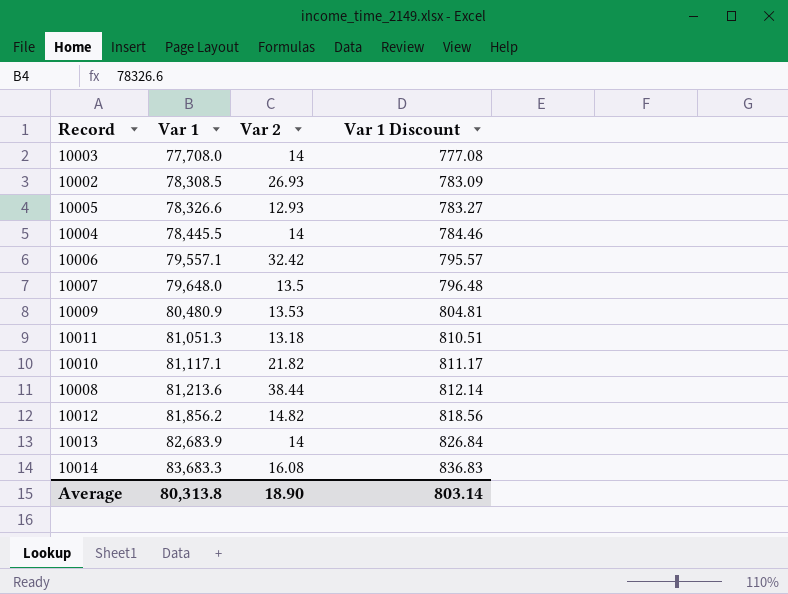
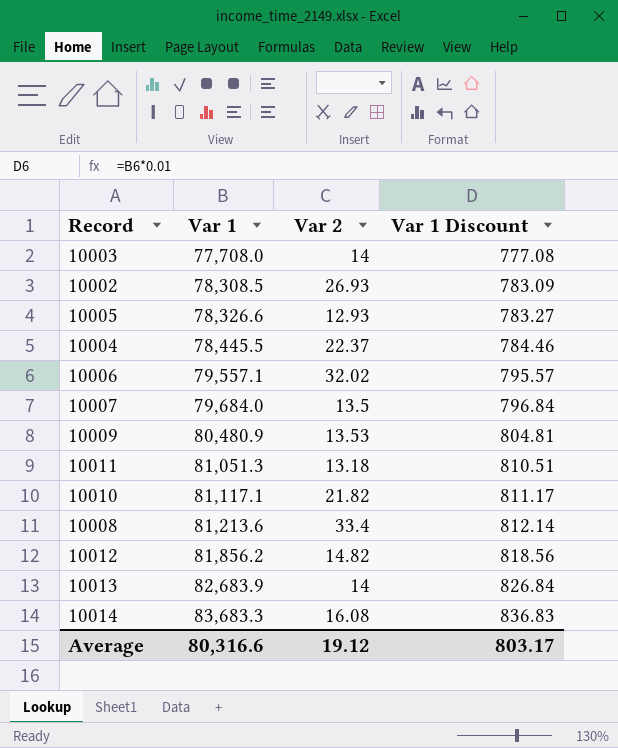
10004 | Var 2: 14 -> 22.37
10006 | Var 2: 32.42 -> 32.02
10007 | Var 1: 79,648.0 -> 79,684.0
10007 | Var 1 Discount: 796.48 -> 796.84
10008 | Var 2: 38.44 -> 33.4
Average | Var 1: 80,313.8 -> 80,316.6
Average | Var 2: 18.90 -> 19.12
Average | Var 1 Discount: 803.14 -> 803.17

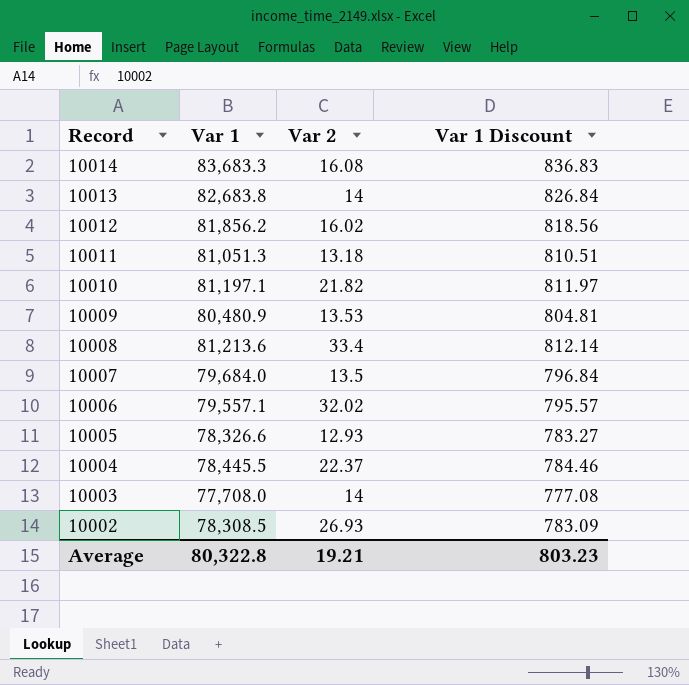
row order: Var 1 ascending -> Record descending
10013 | Var 1: 82,683.9 -> 82,683.8
10012 | Var 2: 14.82 -> 16.02
10010 | Var 1: 81,117.1 -> 81,197.1
10010 | Var 1 Discount: 811.17 -> 811.97
Average | Var 1: 80,316.6 -> 80,322.8
Average | Var 2: 19.12 -> 19.21
Average | Var 1 Discount: 803.17 -> 803.23

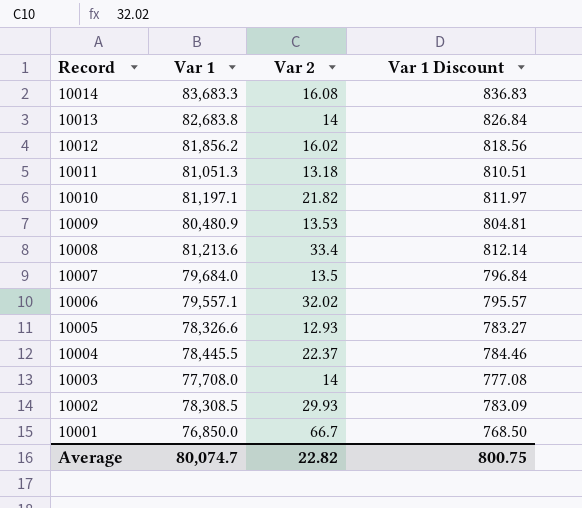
10002 | Var 2: 26.93 -> 29.93
row 10001: none -> 76,850.0 | 66.7 | 768.50
Average | Var 1: 80,322.8 -> 80,074.7
Average | Var 2: 19.21 -> 22.82
Average | Var 1 Discount: 803.23 -> 800.75

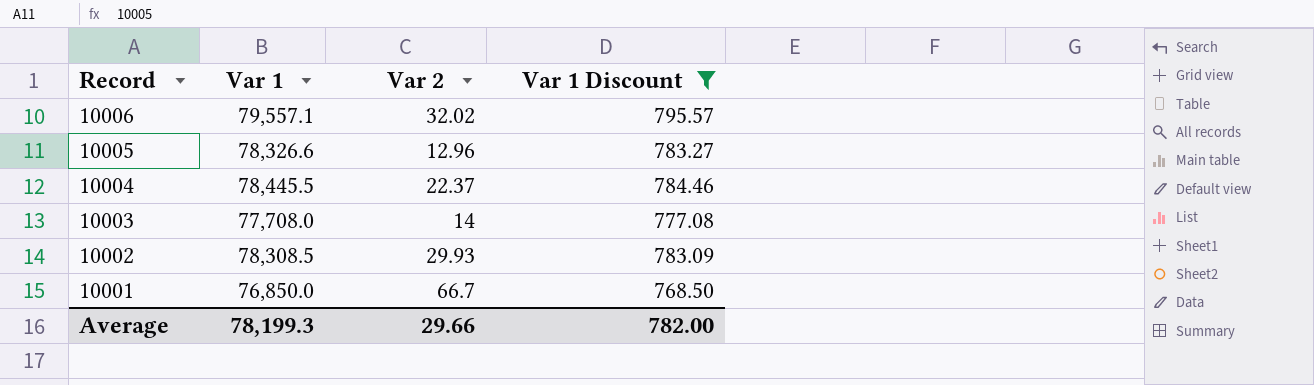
filter: none -> Var 1 Discount <= 795.57
10005 | Var 2: 12.93 -> 12.96
Average | Var 1: 80,074.7 -> 78,199.3
Average | Var 2: 22.82 -> 29.66
Average | Var 1 Discount: 800.75 -> 782.00

